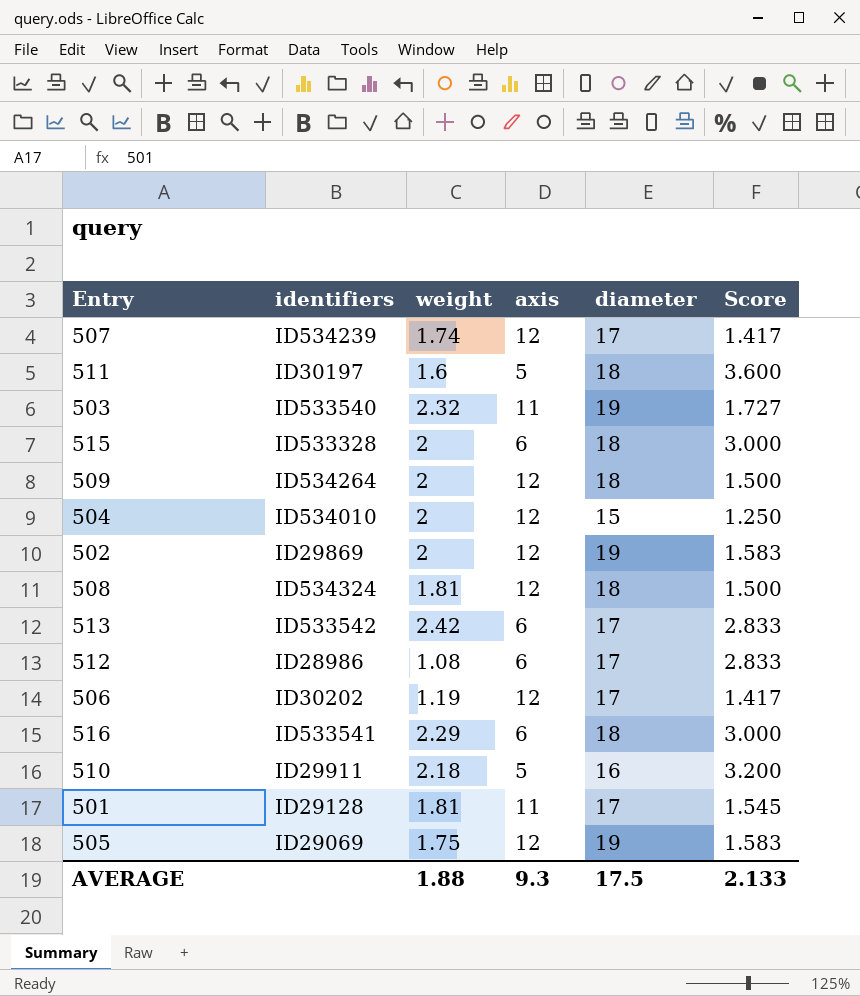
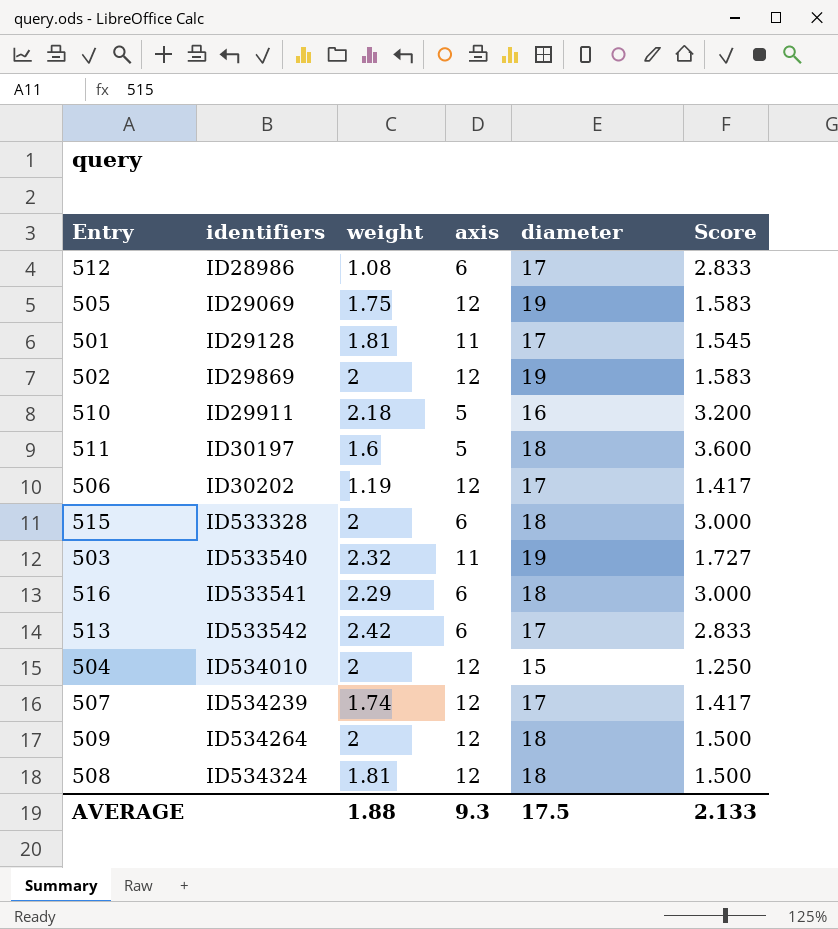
row order: none -> identifiers ascending

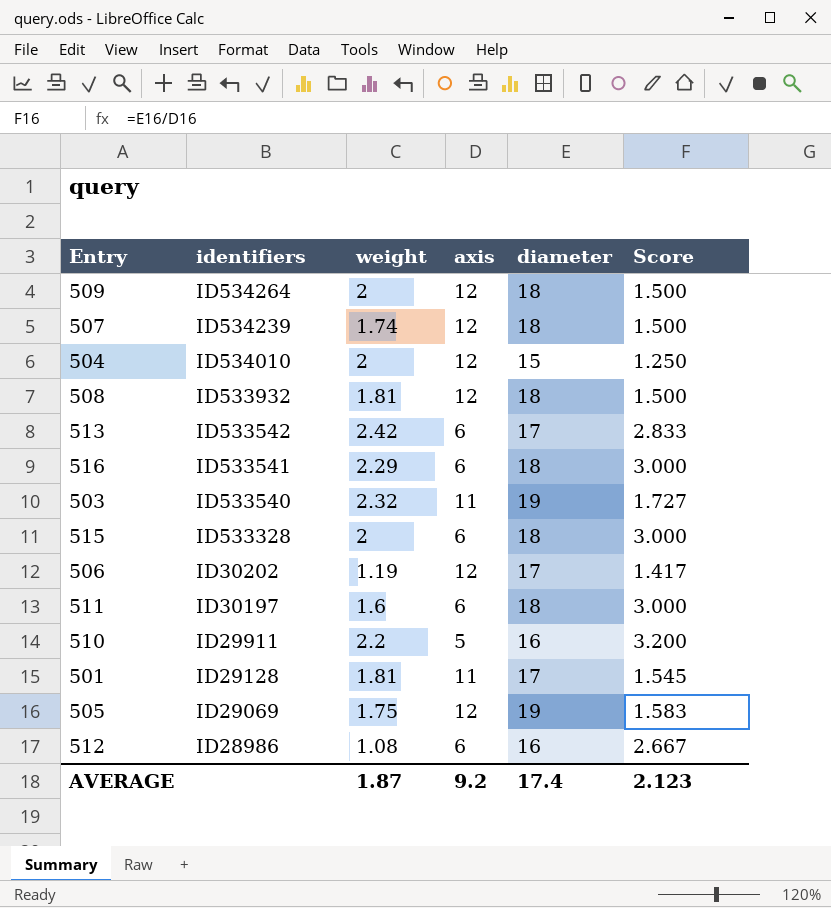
row order: identifiers ascending -> identifiers descending
row 502: ID29869 | 2 | 12 | 19 | 1.583 -> none
507 | diameter: 17 -> 18
507 | Score: 1.417 -> 1.500
508 | identifiers: ID534324 -> ID533932
511 | axis: 5 -> 6
511 | Score: 3.600 -> 3.000
510 | weight: 2.18 -> 2.2
512 | diameter: 17 -> 16
512 | Score: 2.833 -> 2.667
AVERAGE | weight: 1.88 -> 1.87
AVERAGE | axis: 9.3 -> 9.2
AVERAGE | diameter: 17.5 -> 17.4
AVERAGE | Score: 2.133 -> 2.123

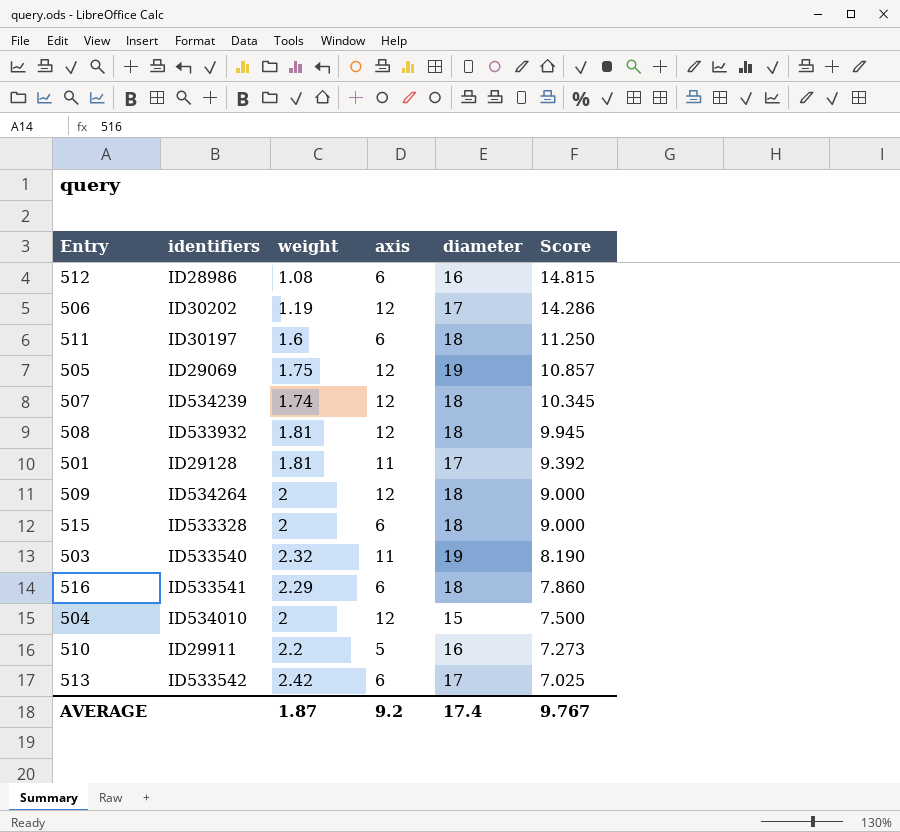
row order: identifiers descending -> Score descending
column Score | formula: [diameter] / [axis] -> [diameter] / [weight]
AVERAGE | Score: 2.123 -> 9.767

